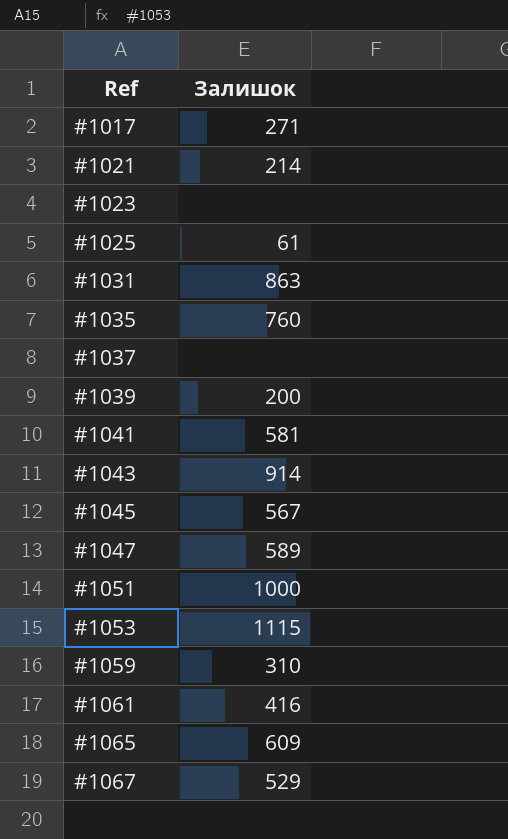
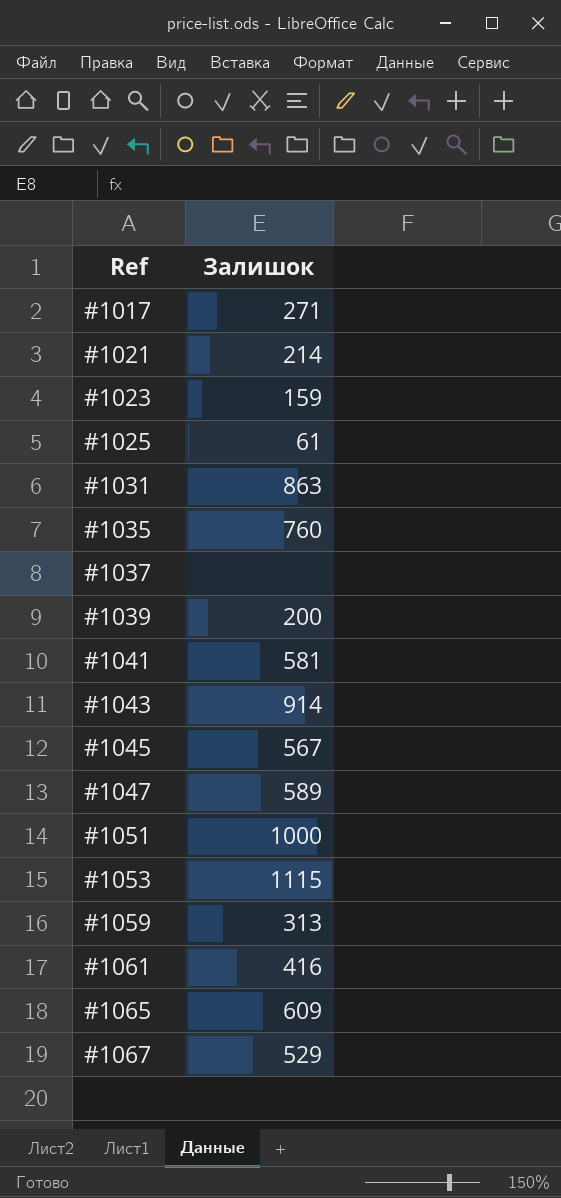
#1023 | Залишок: none -> 159
#1059 | Залишок: 310 -> 313

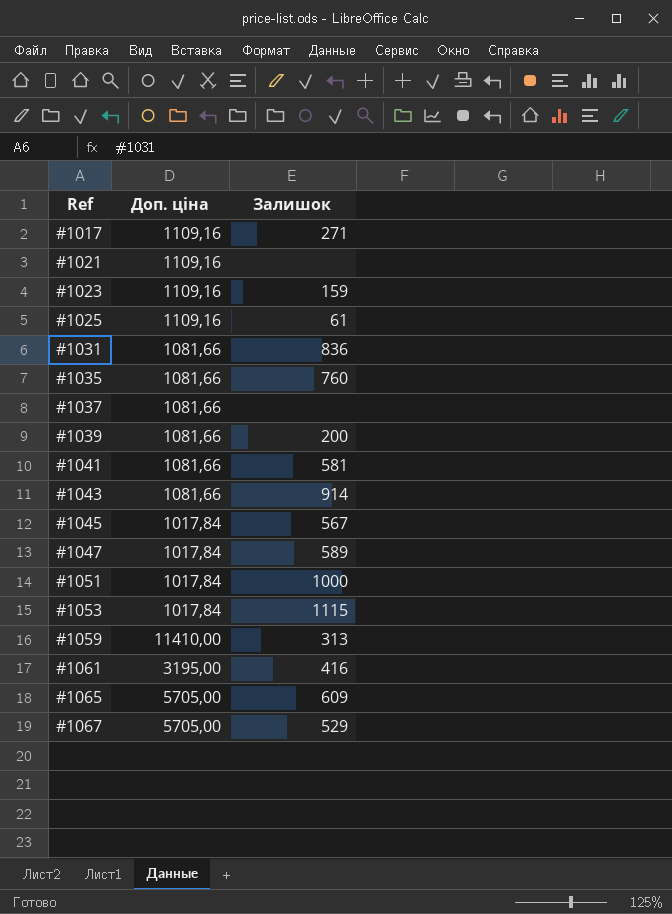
column Доп. ціна | position: none -> 2
#1021 | Залишок: 214 -> none
#1031 | Залишок: 863 -> 836

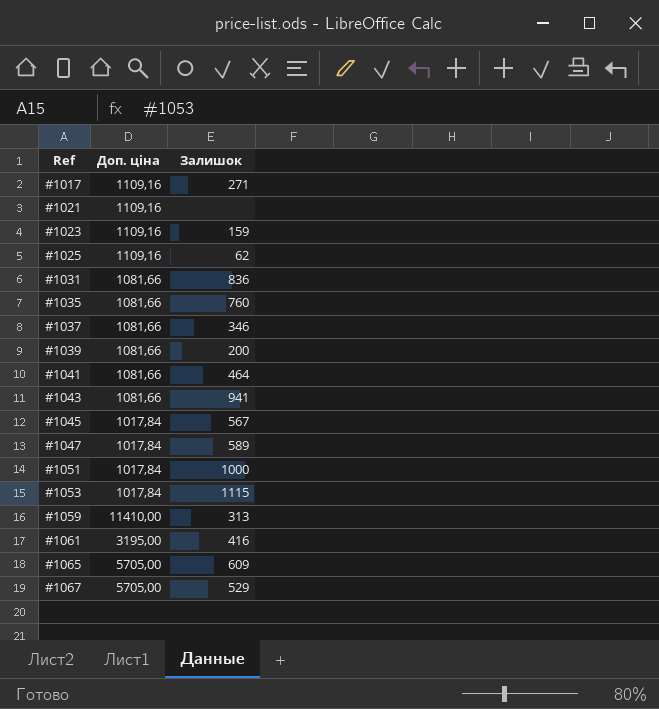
#1025 | Залишок: 61 -> 62
#1037 | Залишок: none -> 346
#1041 | Залишок: 581 -> 464
#1043 | Залишок: 914 -> 941

